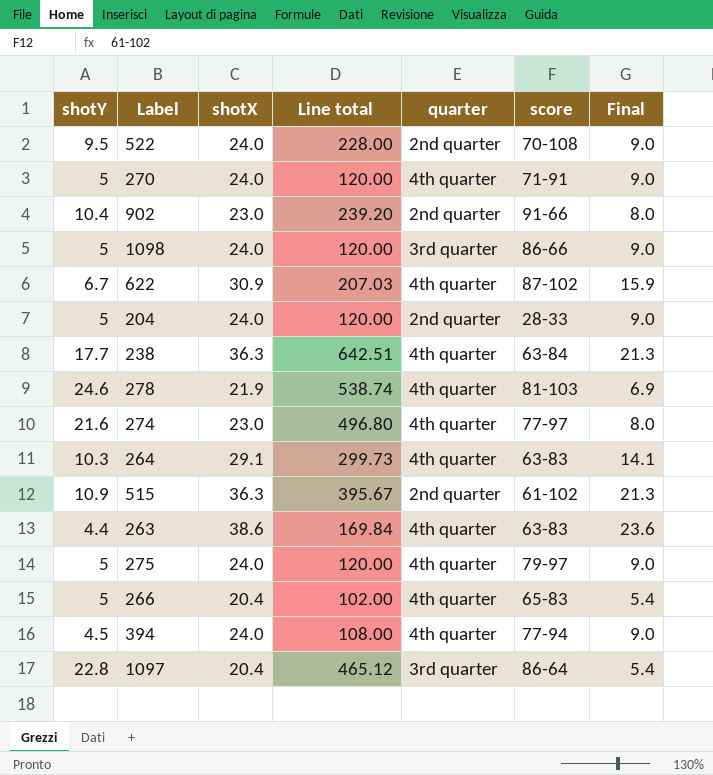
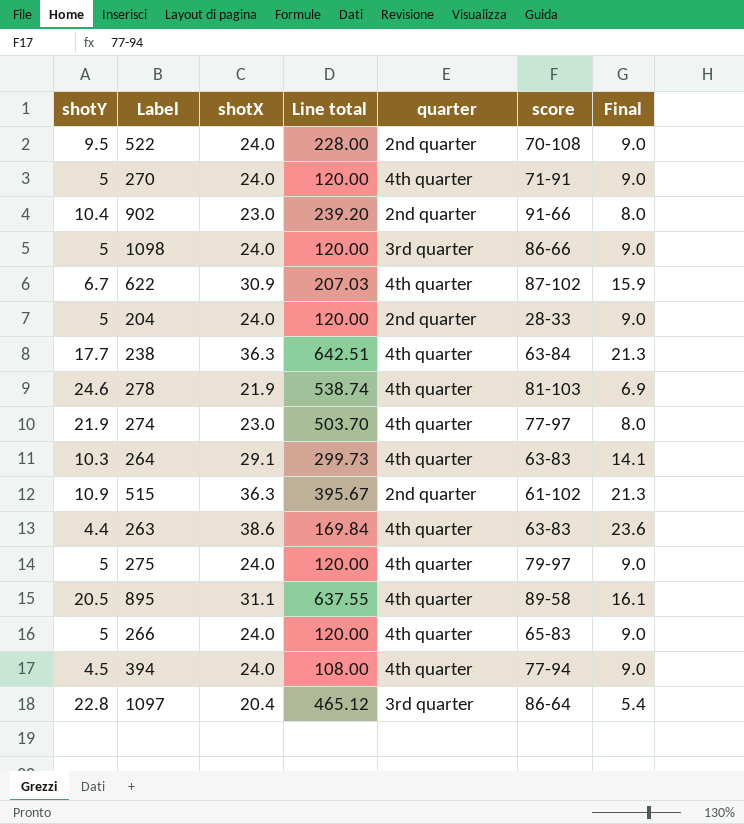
274 | shotY: 21.6 -> 21.9
274 | Line total: 496.80 -> 503.70
row 895: none -> 20.5 | 31.1 | 637.55 | 4th quarter | 89-58 | 16.1
266 | shotX: 20.4 -> 24.0
266 | Line total: 102.00 -> 120.00
266 | Final: 5.4 -> 9.0

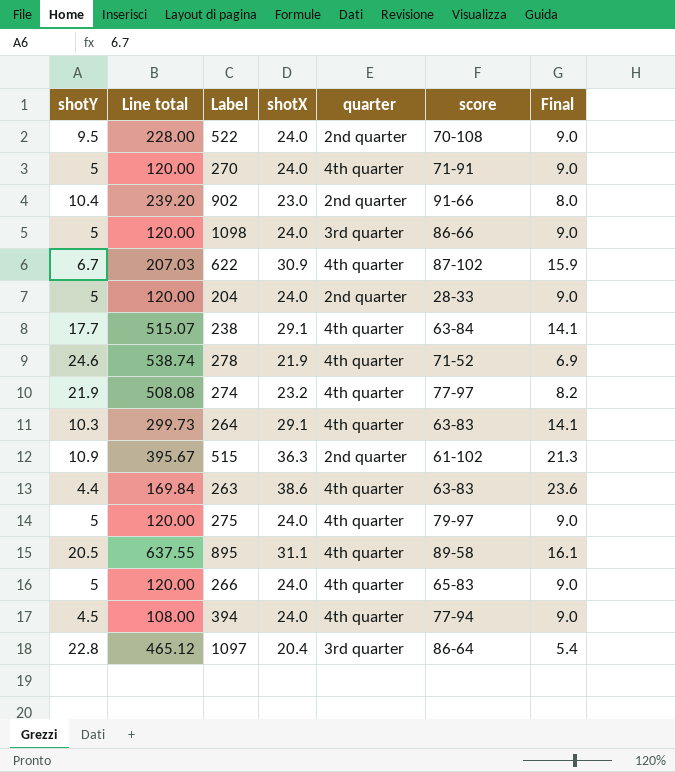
column Line total | position: 4 -> 2
238 | Line total: 642.51 -> 515.07
238 | shotX: 36.3 -> 29.1
238 | Final: 21.3 -> 14.1
278 | score: 81-103 -> 71-52
274 | Line total: 503.70 -> 508.08
274 | shotX: 23.0 -> 23.2
274 | Final: 8.0 -> 8.2

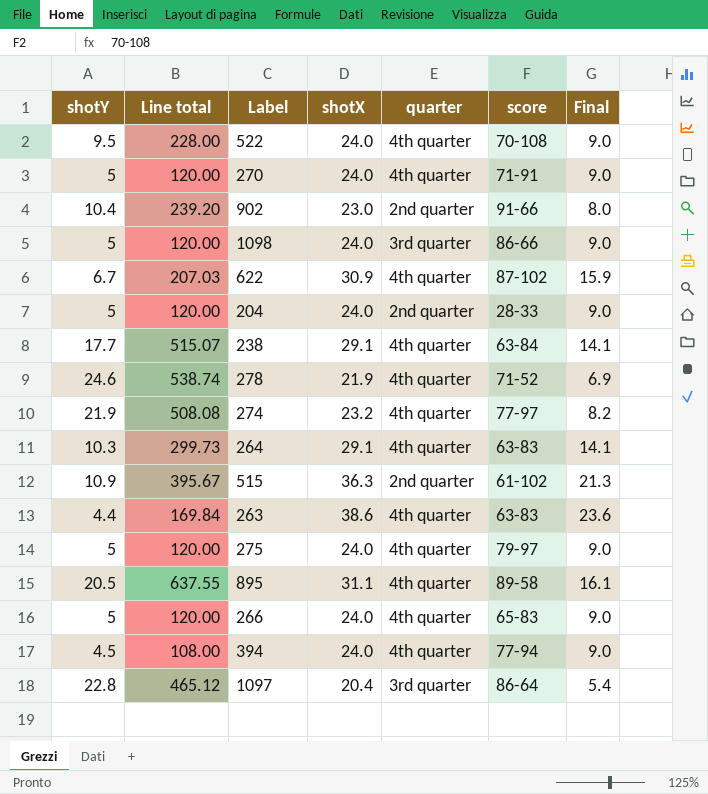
522 | quarter: 2nd quarter -> 4th quarter

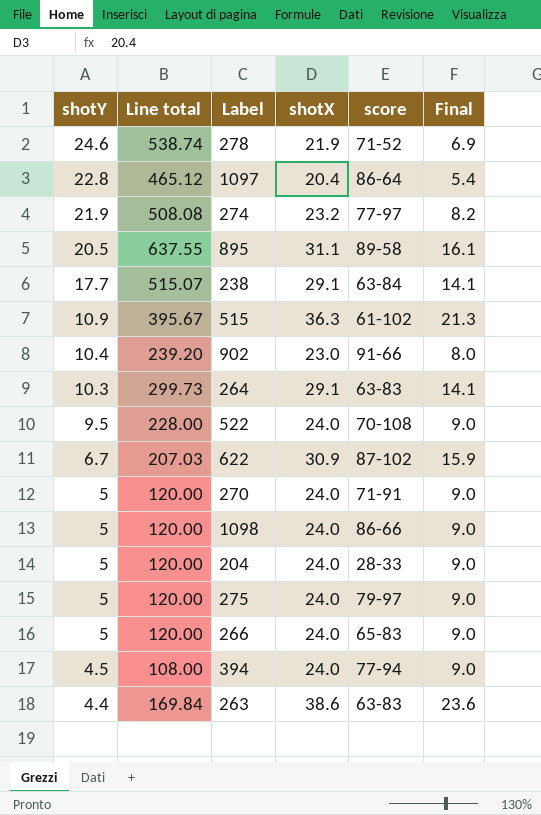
row order: none -> shotY descending
column quarter | position: 5 -> none

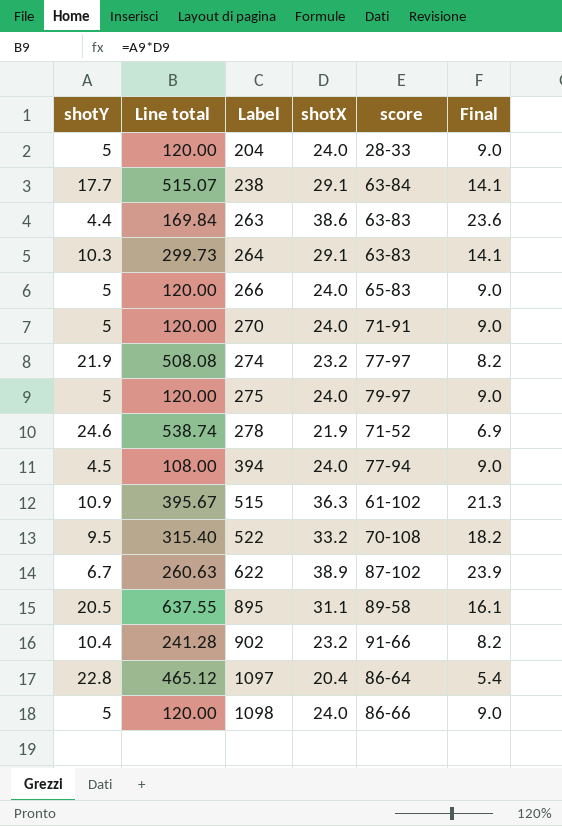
row order: shotY descending -> Label ascending
522 | Line total: 228.00 -> 315.40
522 | shotX: 24.0 -> 33.2
522 | Final: 9.0 -> 18.2
622 | Line total: 207.03 -> 260.63
622 | shotX: 30.9 -> 38.9
622 | Final: 15.9 -> 23.9
902 | Line total: 239.20 -> 241.28
902 | shotX: 23.0 -> 23.2
902 | Final: 8.0 -> 8.2

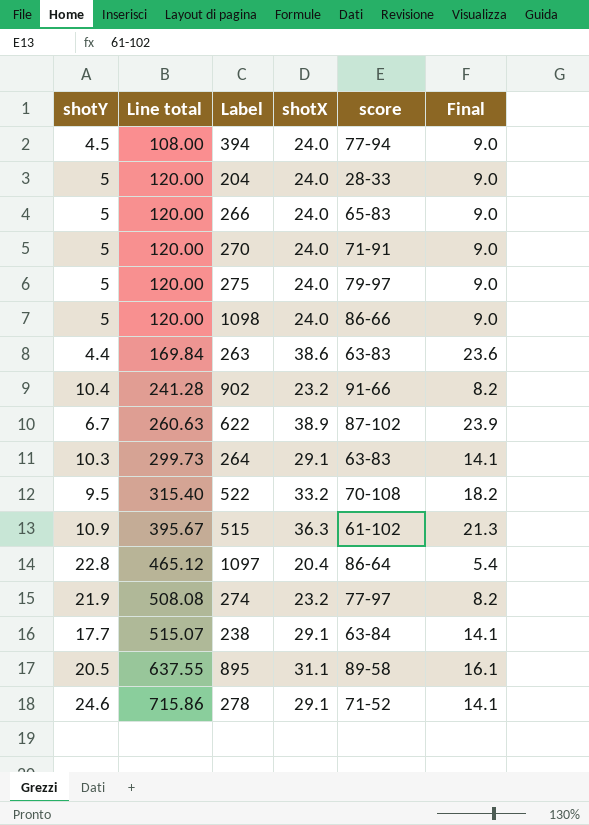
row order: Label ascending -> Line total ascending
278 | Line total: 538.74 -> 715.86
278 | shotX: 21.9 -> 29.1
278 | Final: 6.9 -> 14.1

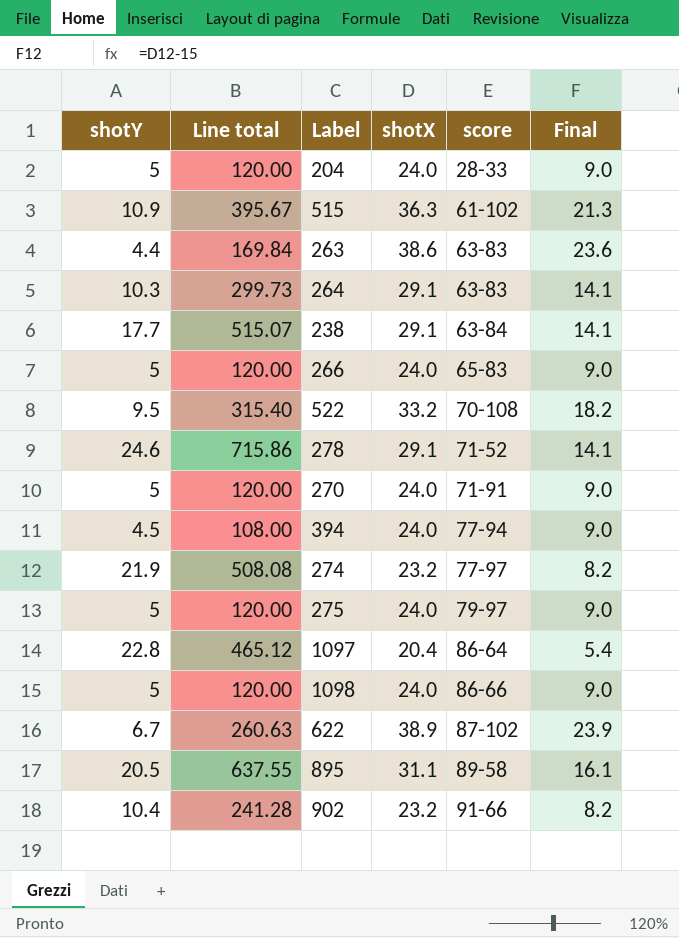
row order: Line total ascending -> score ascending

